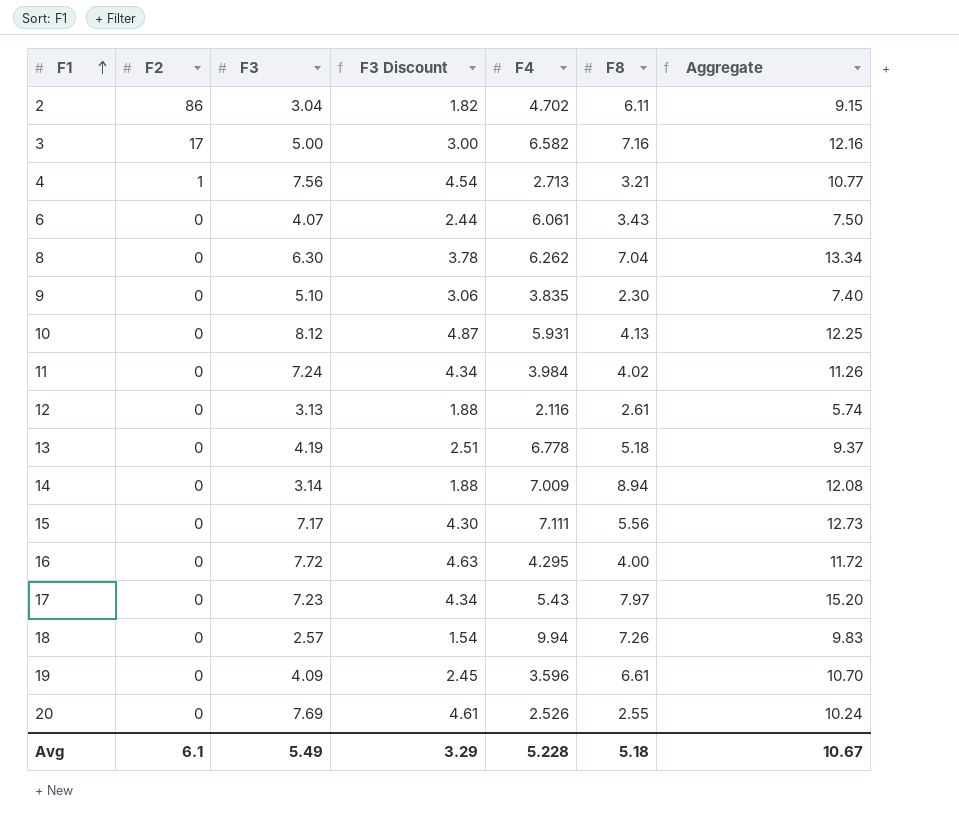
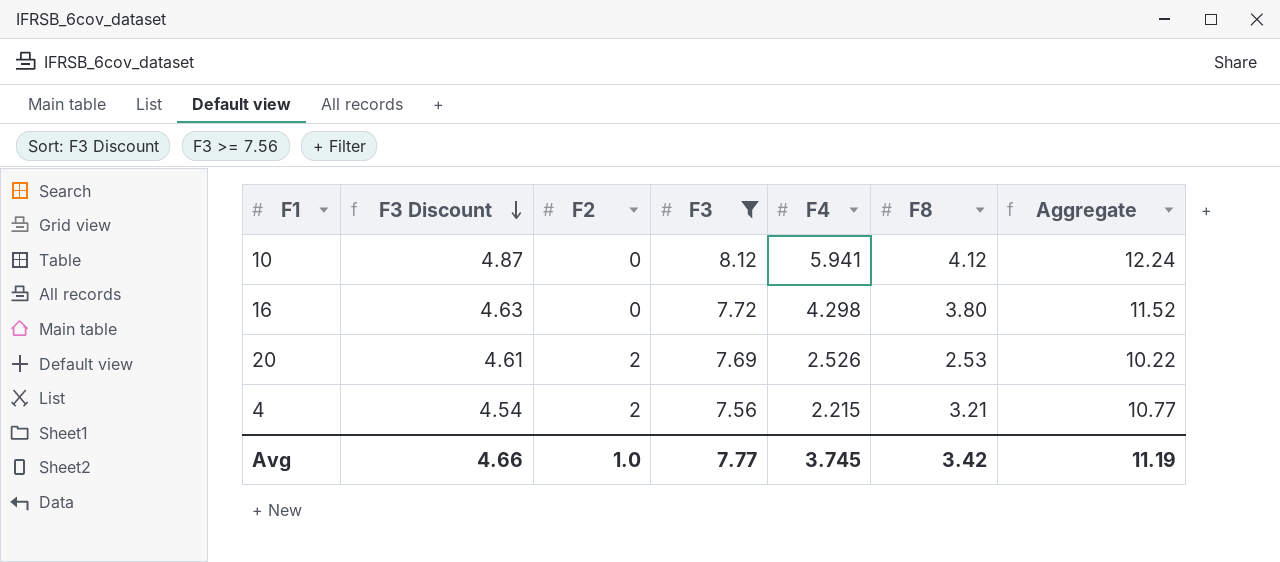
filter: none -> F3 >= 7.56
row order: F1 ascending -> F3 Discount descending
column F3 Discount | position: 4 -> 2
10 | F4: 5.931 -> 5.941
10 | F8: 4.13 -> 4.12
10 | Aggregate: 12.25 -> 12.24
16 | F4: 4.295 -> 4.298
16 | F8: 4.00 -> 3.80
16 | Aggregate: 11.72 -> 11.52
20 | F2: 0 -> 2
20 | F8: 2.55 -> 2.53
20 | Aggregate: 10.24 -> 10.22
4 | F2: 1 -> 2
4 | F4: 2.713 -> 2.215
Avg | F3 Discount: 3.29 -> 4.66
Avg | F2: 6.1 -> 1.0
Avg | F3: 5.49 -> 7.77
Avg | F4: 5.228 -> 3.745
Avg | F8: 5.18 -> 3.42
Avg | Aggregate: 10.67 -> 11.19

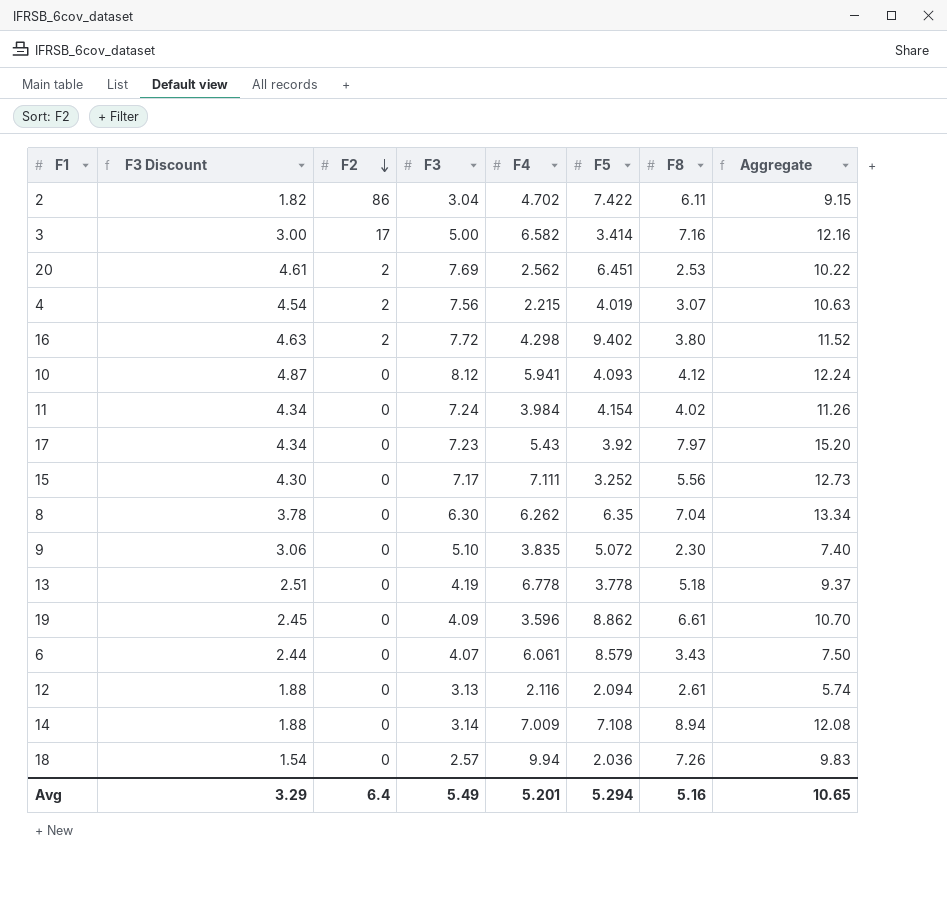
filter: F3 >= 7.56 -> none
row order: F3 Discount descending -> F2 descending
column F5 | position: none -> 6
20 | F4: 2.526 -> 2.562
4 | F8: 3.21 -> 3.07
4 | Aggregate: 10.77 -> 10.63
16 | F2: 0 -> 2
Avg | F3 Discount: 4.66 -> 3.29
Avg | F2: 1.0 -> 6.4
Avg | F3: 7.77 -> 5.49
Avg | F4: 3.745 -> 5.201
Avg | F8: 3.42 -> 5.16
Avg | Aggregate: 11.19 -> 10.65

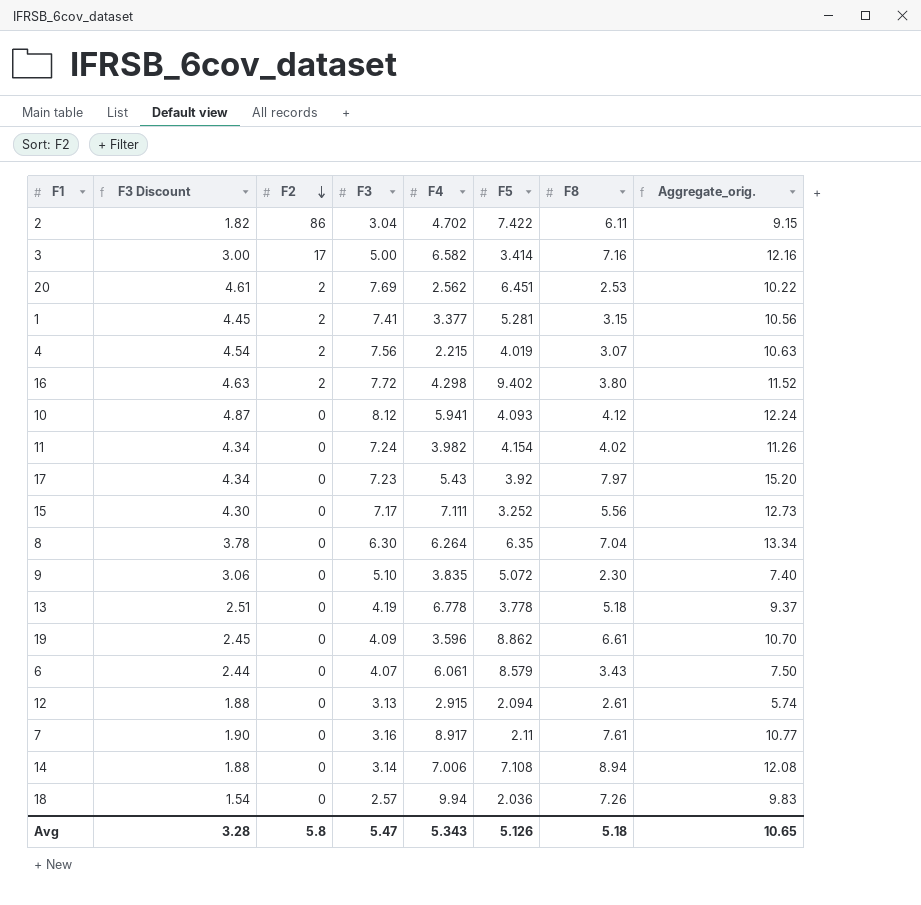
column name: Aggregate -> Aggregate_orig.
row 1: none -> 4.45 | 2 | 7.41 | 3.377 | 5.281 | 3.15 | 10.56
11 | F4: 3.984 -> 3.982
8 | F4: 6.262 -> 6.264
12 | F4: 2.116 -> 2.915
row 7: none -> 1.90 | 0 | 3.16 | 8.917 | 2.11 | 7.61 | 10.77
14 | F4: 7.009 -> 7.006
Avg | F3 Discount: 3.29 -> 3.28
Avg | F2: 6.4 -> 5.8
Avg | F3: 5.49 -> 5.47
Avg | F4: 5.201 -> 5.343
Avg | F5: 5.294 -> 5.126
Avg | F8: 5.16 -> 5.18

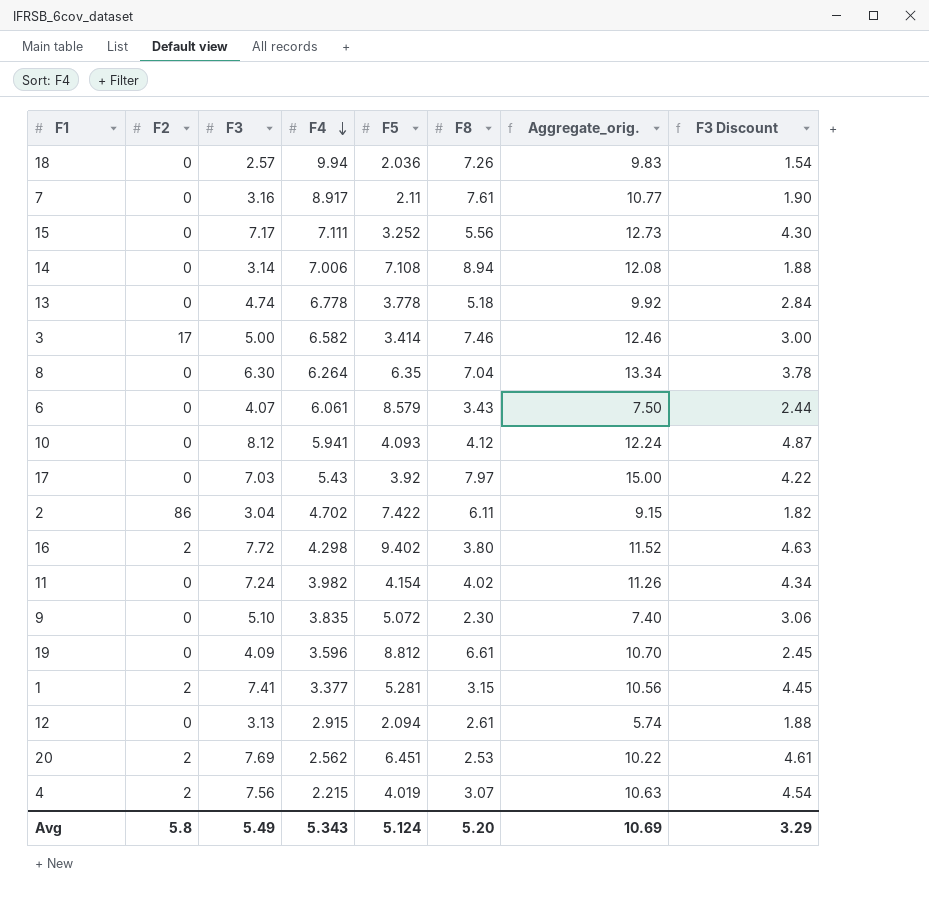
row order: F2 descending -> F4 descending
column F3 Discount | position: 2 -> 8
13 | F3: 4.19 -> 4.74
13 | Aggregate_orig.: 9.37 -> 9.92
13 | F3 Discount: 2.51 -> 2.84
3 | F8: 7.16 -> 7.46
3 | Aggregate_orig.: 12.16 -> 12.46
17 | F3: 7.23 -> 7.03
17 | Aggregate_orig.: 15.20 -> 15.00
17 | F3 Discount: 4.34 -> 4.22
19 | F5: 8.862 -> 8.812
Avg | F3: 5.47 -> 5.49
Avg | F5: 5.126 -> 5.124
Avg | F8: 5.18 -> 5.20
Avg | Aggregate_orig.: 10.65 -> 10.69
Avg | F3 Discount: 3.28 -> 3.29

